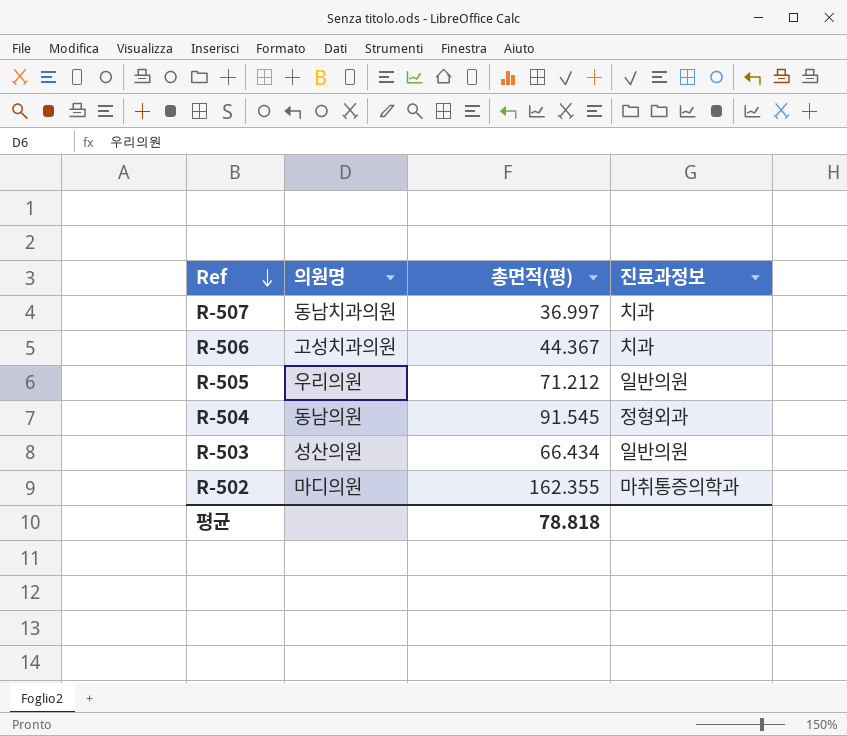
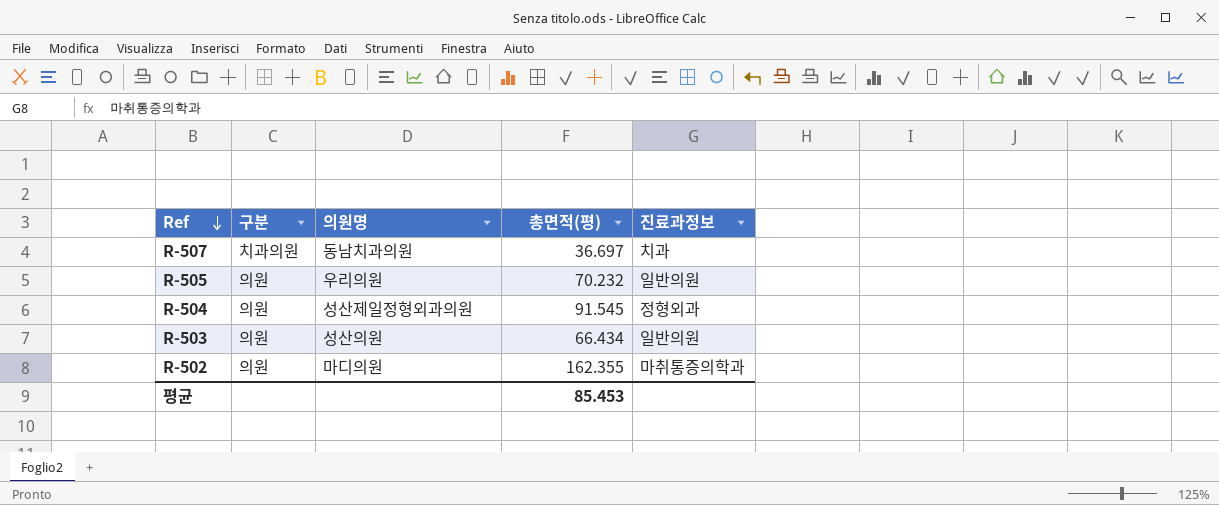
column 구분 | position: none -> 2
row R-506: 고성치과의원 | 44.367 | 치과 -> none
R-507 | 총면적(평): 36.997 -> 36.697
R-505 | 총면적(평): 71.212 -> 70.232
R-504 | 의원명: 동남의원 -> 성산제일정형외과의원
평균 | 총면적(평): 78.818 -> 85.453

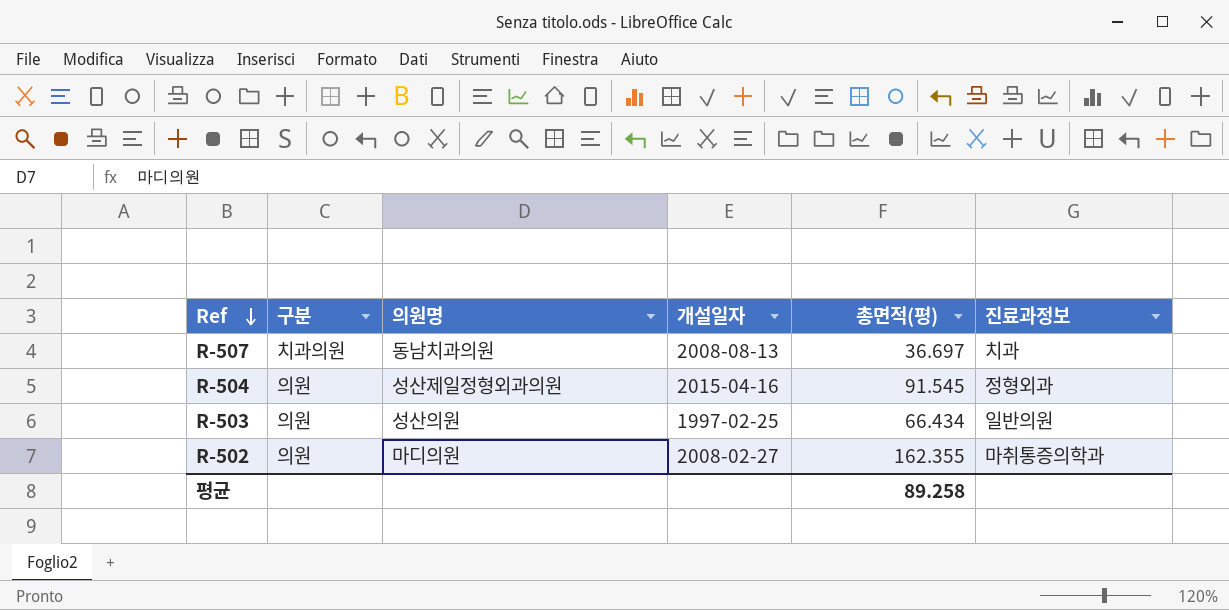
column 개설일자 | position: none -> 4
row R-505: 의원 | 우리의원 | 70.232 | 일반의원 -> none
평균 | 총면적(평): 85.453 -> 89.258

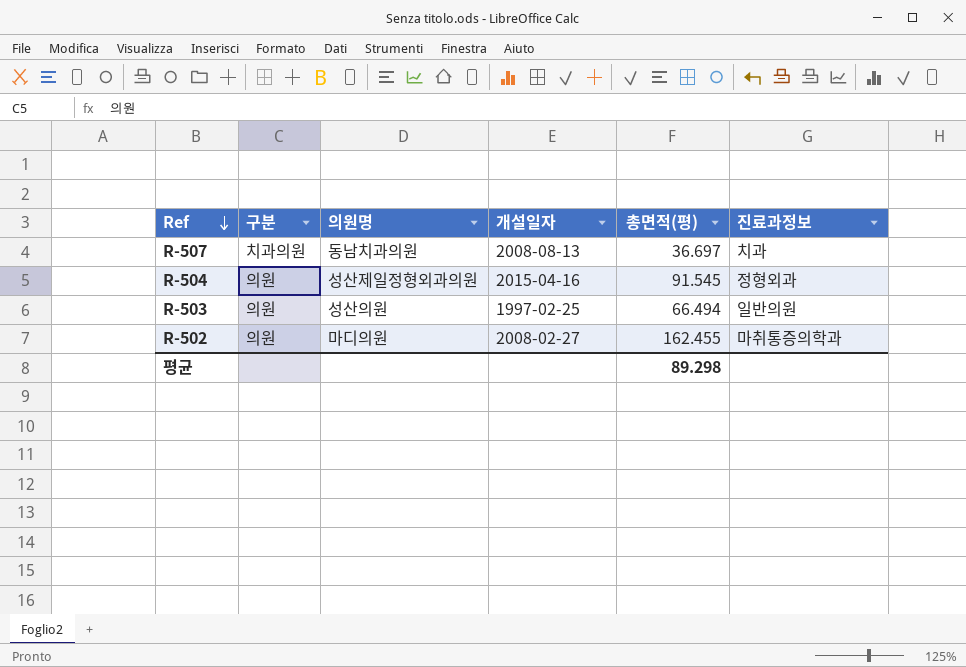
R-503 | 총면적(평): 66.434 -> 66.494
R-502 | 총면적(평): 162.355 -> 162.455
평균 | 총면적(평): 89.258 -> 89.298

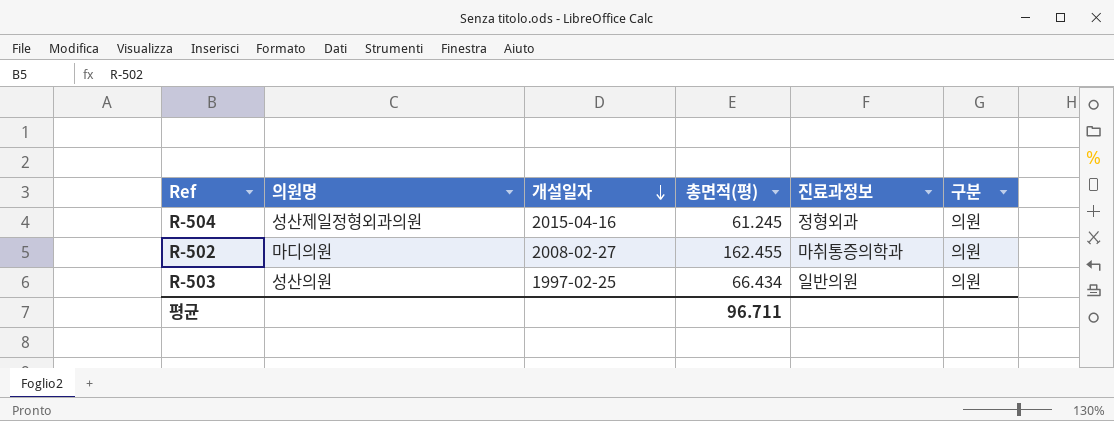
row order: Ref descending -> 개설일자 descending
column 구분 | position: 2 -> 6
row R-507: 치과의원 | 동남치과의원 | 2008-08-13 | 36.697 | 치과 -> none
R-504 | 총면적(평): 91.545 -> 61.245
R-503 | 총면적(평): 66.494 -> 66.434
평균 | 총면적(평): 89.298 -> 96.711

